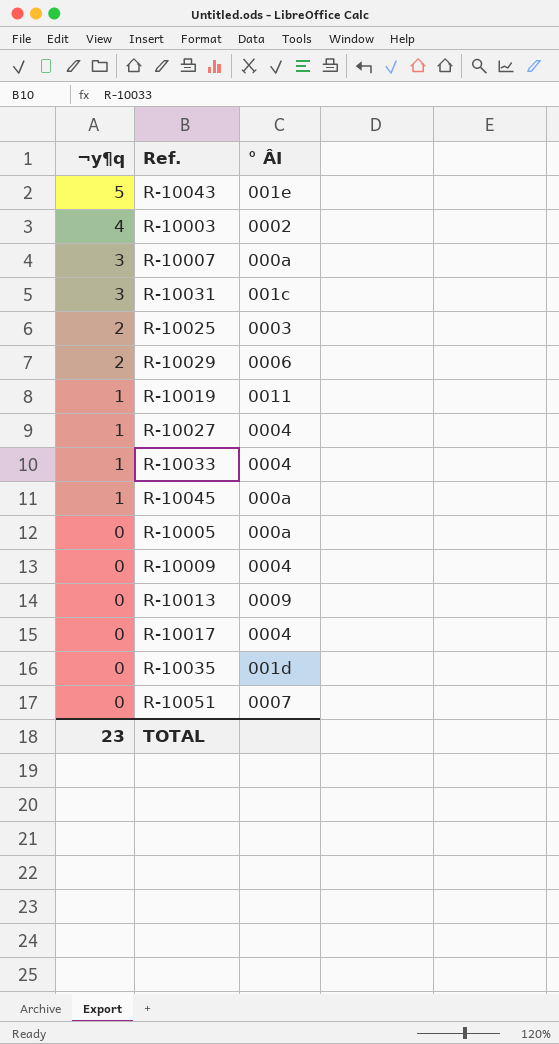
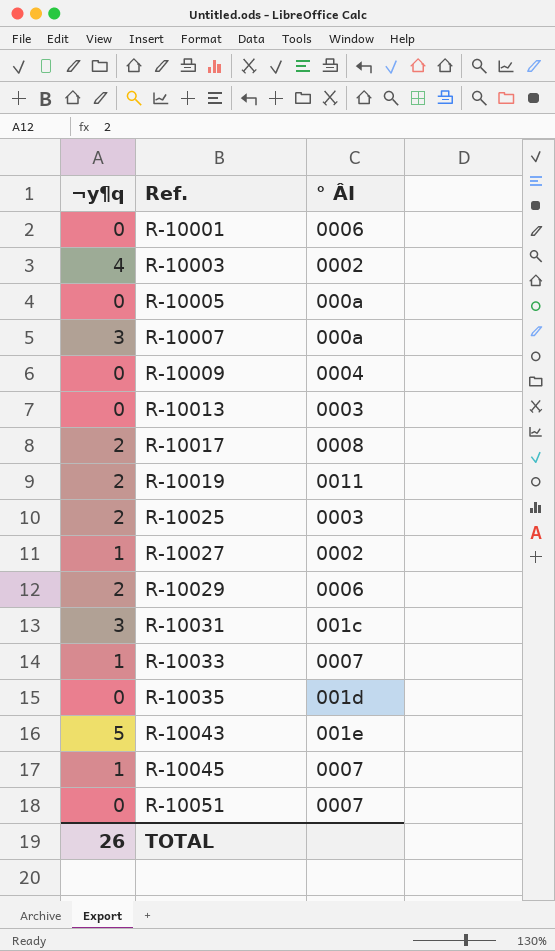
row order: ¬y¶q descending -> Ref. ascending
row R-10001: none -> 0 | 0006
R-10013 | ° ÂI: 0009 -> 0003
R-10017 | ¬y¶q: 0 -> 2
R-10017 | ° ÂI: 0004 -> 0008
R-10019 | ¬y¶q: 1 -> 2
R-10027 | ° ÂI: 0004 -> 0002
R-10033 | ° ÂI: 0004 -> 0007
R-10045 | ° ÂI: 000a -> 0007
TOTAL | ¬y¶q: 23 -> 26

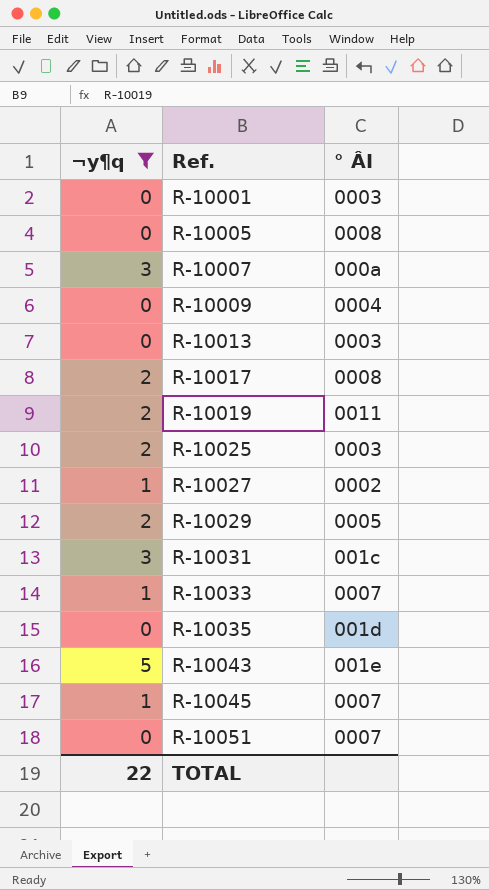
filter: none -> ¬y¶q != 4
R-10001 | ° ÂI: 0006 -> 0003
R-10005 | ° ÂI: 000a -> 0008
R-10029 | ° ÂI: 0006 -> 0005
TOTAL | ¬y¶q: 26 -> 22

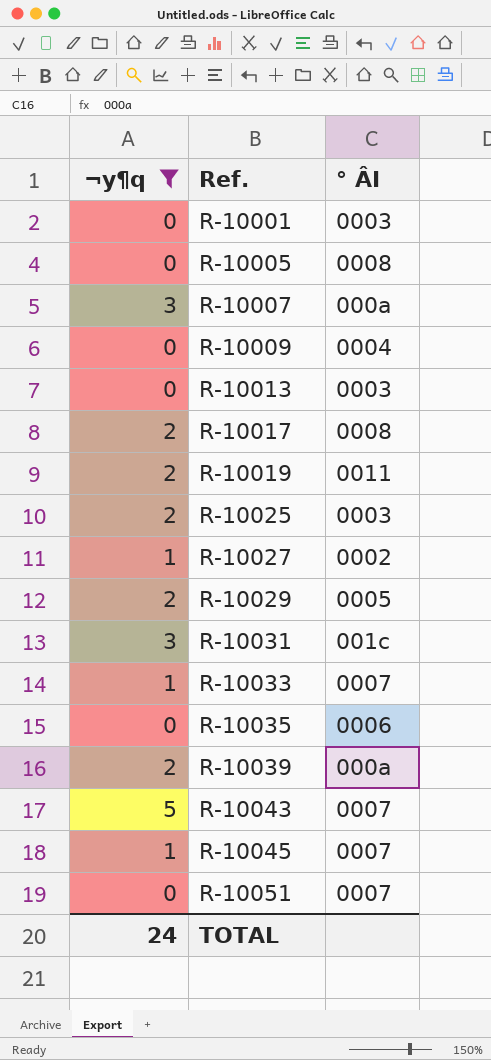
R-10035 | ° ÂI: 001d -> 0006
row R-10039: none -> 2 | 000a
R-10043 | ° ÂI: 001e -> 0007
TOTAL | ¬y¶q: 22 -> 24

